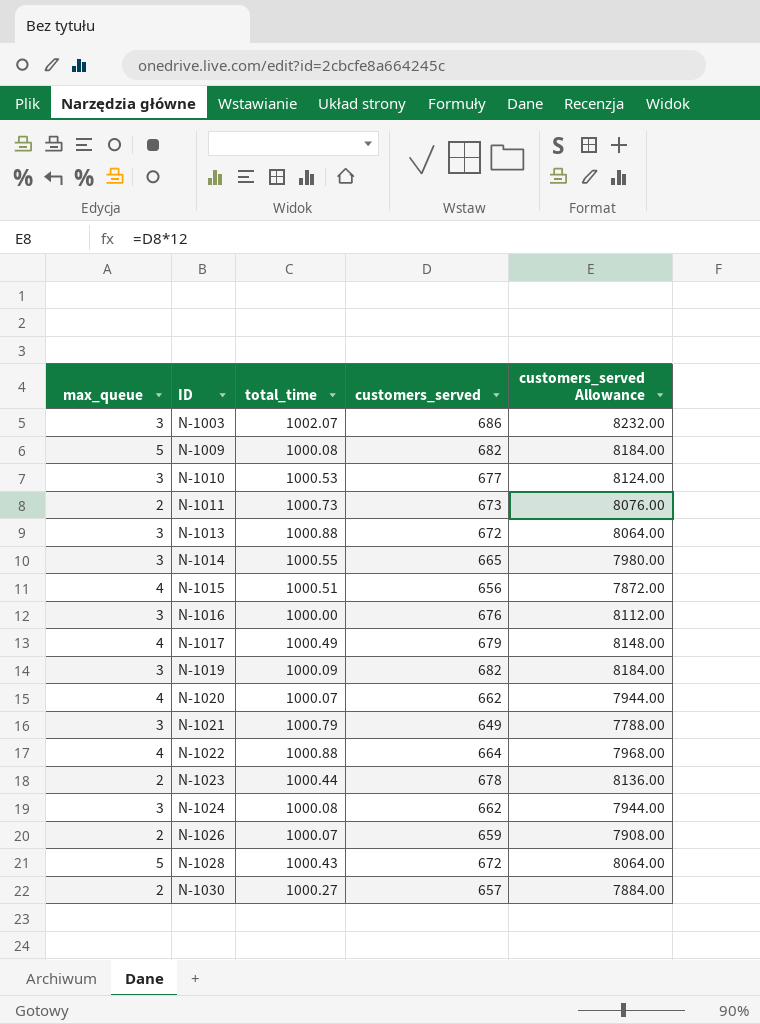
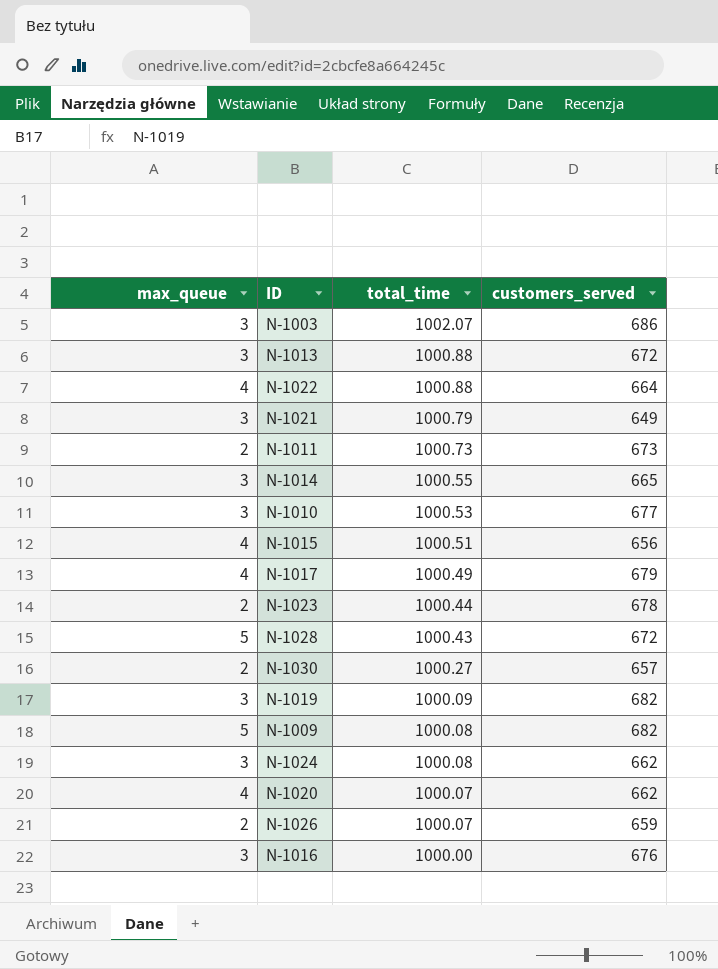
row order: ID ascending -> total_time descending
column customers_served Allowance | formula: [customers_served] * 12 -> none

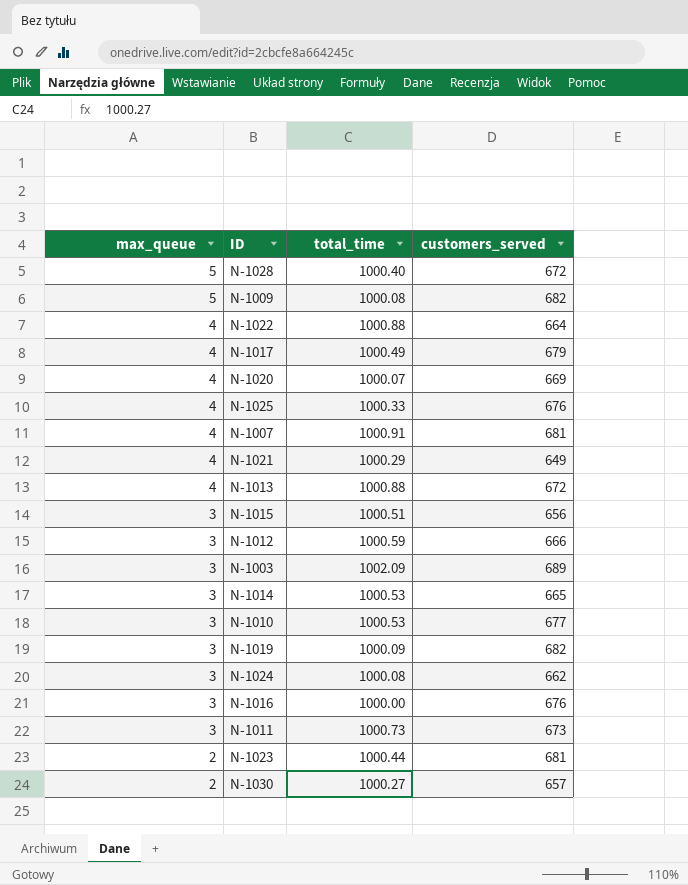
row order: total_time descending -> max_queue descending
row N-1026: 2 | 1000.07 | 659 -> none
N-1028 | total_time: 1000.43 -> 1000.40
N-1020 | customers_served: 662 -> 669
row N-1025: none -> 4 | 1000.33 | 676
row N-1007: none -> 4 | 1000.91 | 681
N-1021 | max_queue: 3 -> 4
N-1021 | total_time: 1000.79 -> 1000.29
N-1013 | max_queue: 3 -> 4
N-1015 | max_queue: 4 -> 3
row N-1012: none -> 3 | 1000.59 | 666
N-1003 | total_time: 1002.07 -> 1002.09
N-1003 | customers_served: 686 -> 689
N-1014 | total_time: 1000.55 -> 1000.53
N-1011 | max_queue: 2 -> 3
N-1023 | customers_served: 678 -> 681

